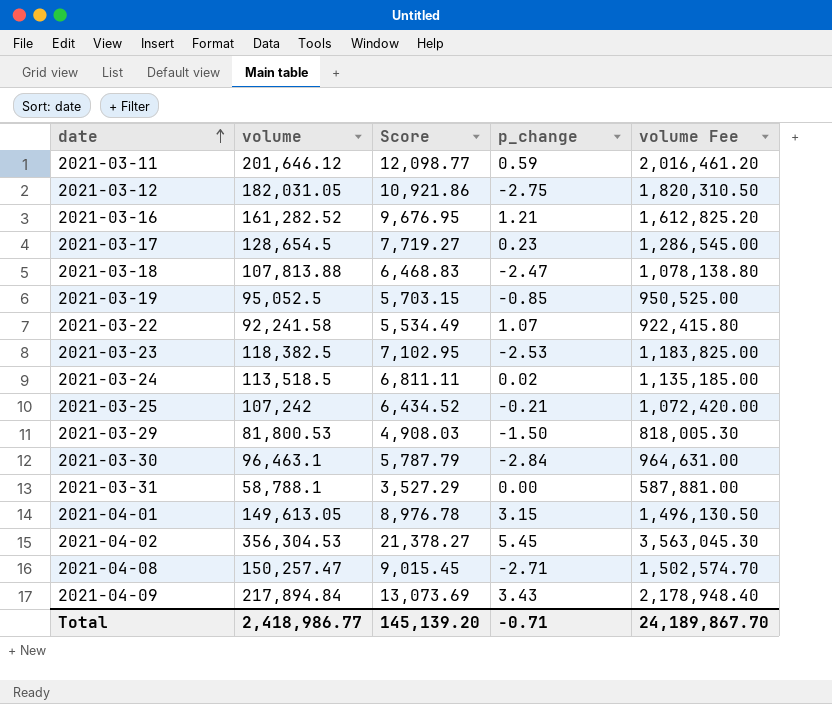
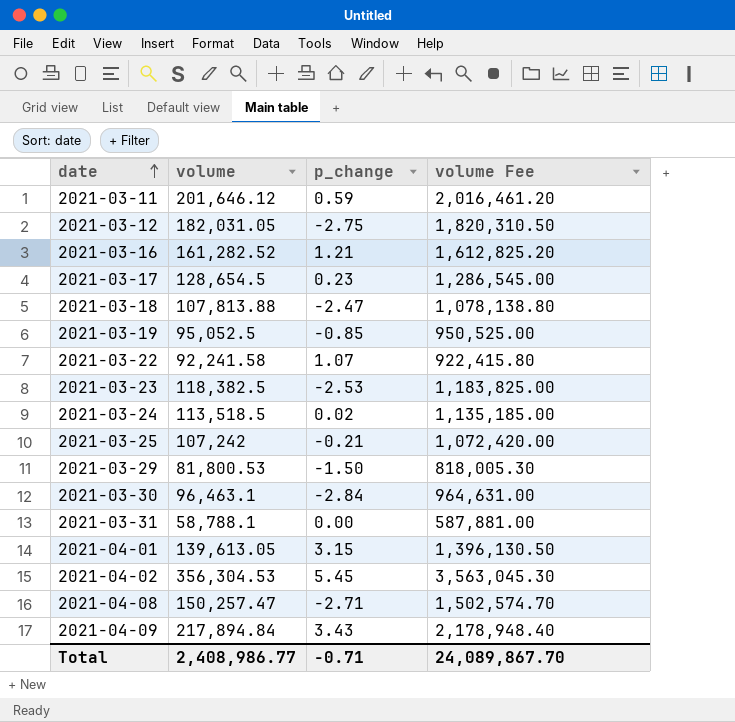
column Score | formula: [volume] * 0.06 -> none
2021-04-01 | volume: 149,613.05 -> 139,613.05
2021-04-01 | volume Fee: 1,496,130.50 -> 1,396,130.50
Total | volume: 2,418,986.77 -> 2,408,986.77
Total | volume Fee: 24,189,867.70 -> 24,089,867.70

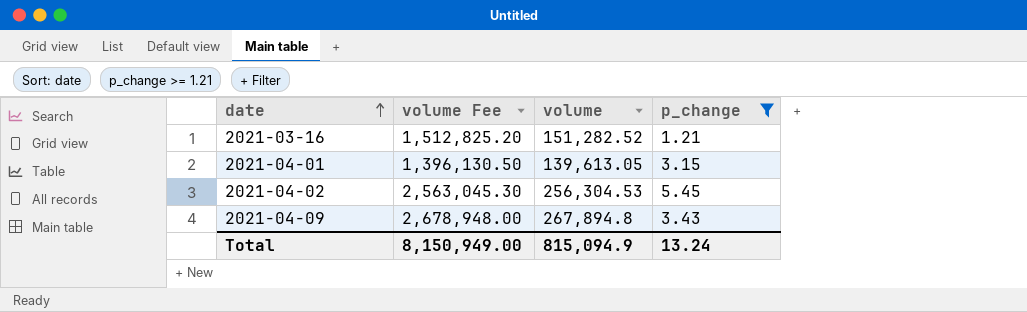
filter: none -> p_change >= 1.21
column volume Fee | position: 4 -> 2
2021-03-16 | volume Fee: 1,612,825.20 -> 1,512,825.20
2021-03-16 | volume: 161,282.52 -> 151,282.52
2021-04-02 | volume Fee: 3,563,045.30 -> 2,563,045.30
2021-04-02 | volume: 356,304.53 -> 256,304.53
2021-04-09 | volume Fee: 2,178,948.40 -> 2,678,948.00
2021-04-09 | volume: 217,894.84 -> 267,894.8
Total | volume Fee: 24,089,867.70 -> 8,150,949.00
Total | volume: 2,408,986.77 -> 815,094.9
Total | p_change: -0.71 -> 13.24

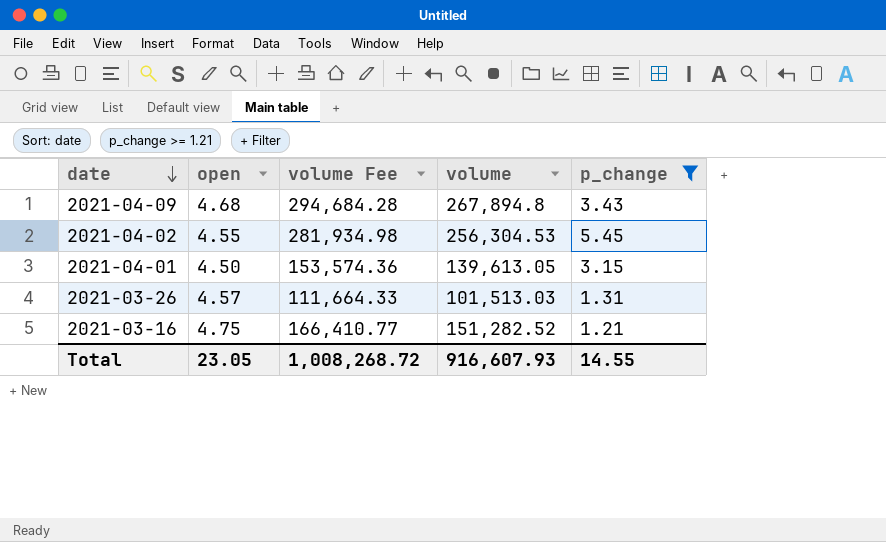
row order: date ascending -> date descending
column open | position: none -> 2
column volume Fee | formula: [volume] * 10 -> [volume] * 1.1
row 2021-03-26: none -> 4.57 | 111,664.33 | 101,513.03 | 1.31
Total | volume Fee: 8,150,949.00 -> 1,008,268.72
Total | volume: 815,094.9 -> 916,607.93
Total | p_change: 13.24 -> 14.55

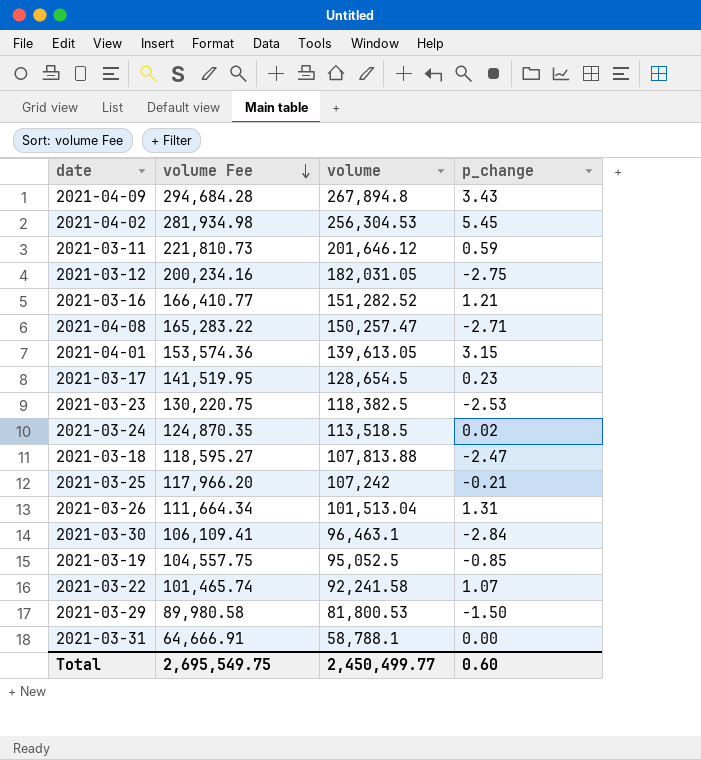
filter: p_change >= 1.21 -> none
row order: date descending -> volume Fee descending
column open | position: 2 -> none
2021-03-26 | volume Fee: 111,664.33 -> 111,664.34
2021-03-26 | volume: 101,513.03 -> 101,513.04
Total | volume Fee: 1,008,268.72 -> 2,695,549.75
Total | volume: 916,607.93 -> 2,450,499.77
Total | p_change: 14.55 -> 0.60

